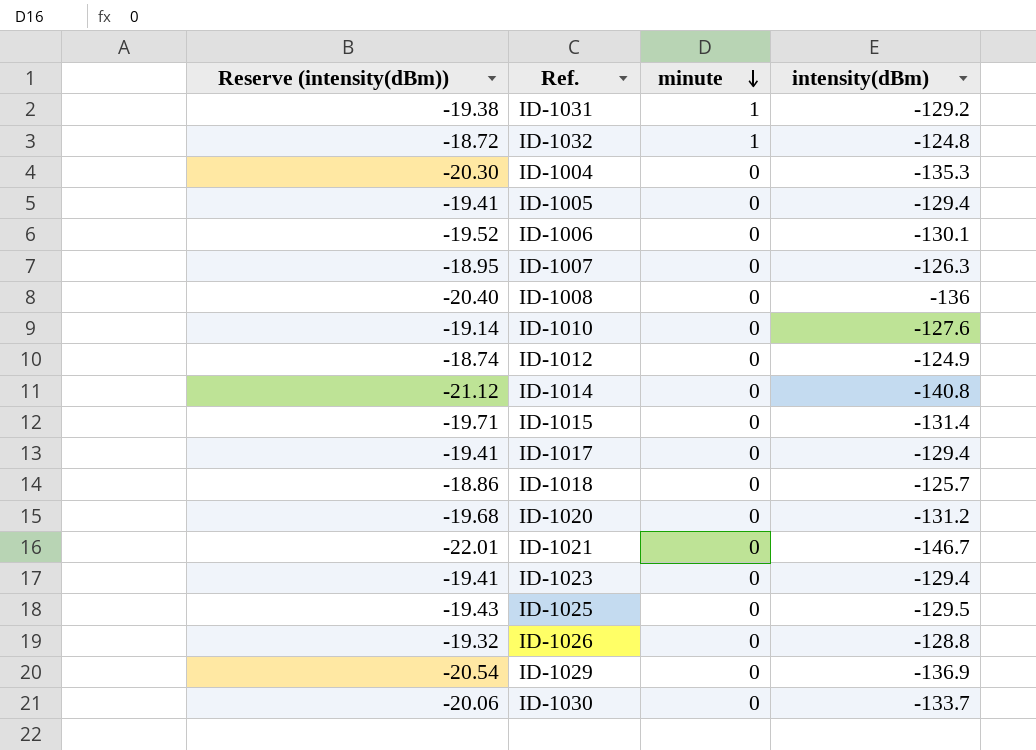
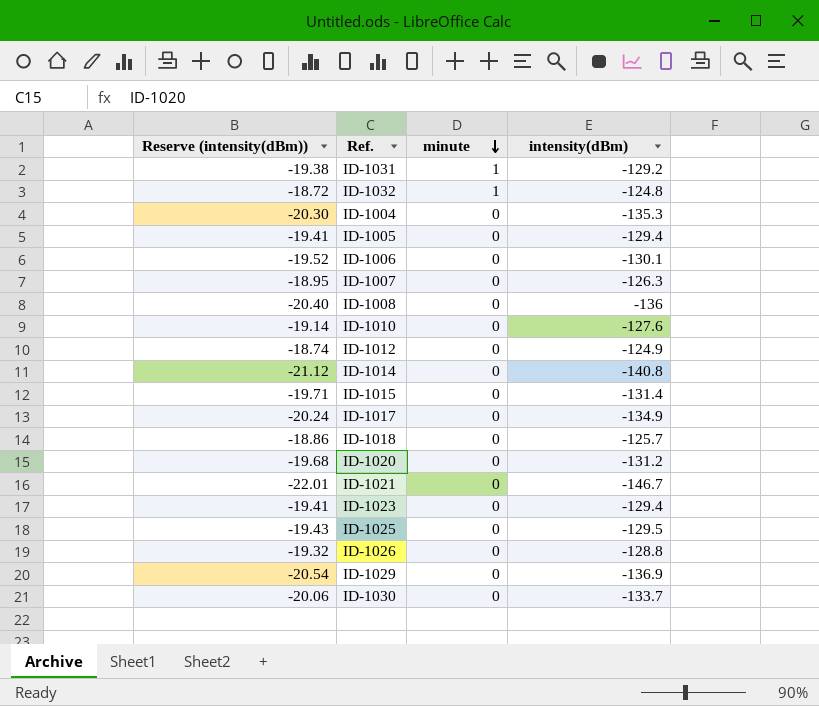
ID-1017 | Reserve (intensity(dBm)): -19.41 -> -20.24
ID-1017 | intensity(dBm): -129.4 -> -134.9

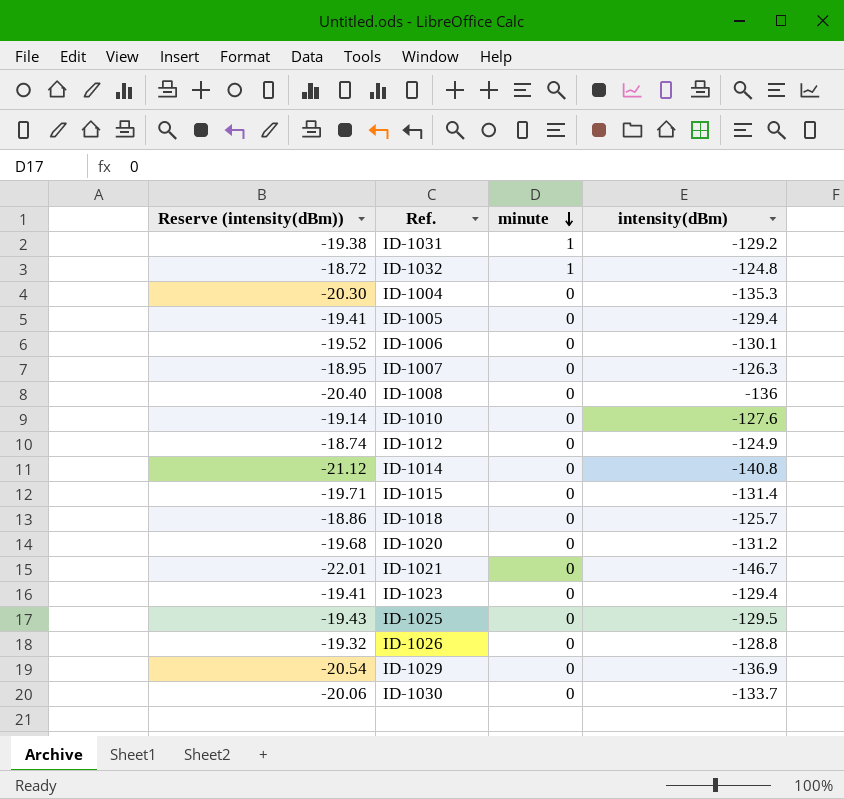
row ID-1017: -20.24 | 0 | -134.9 -> none

